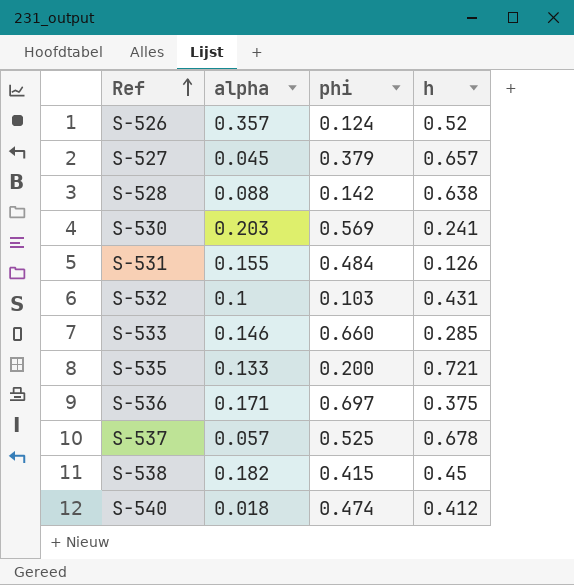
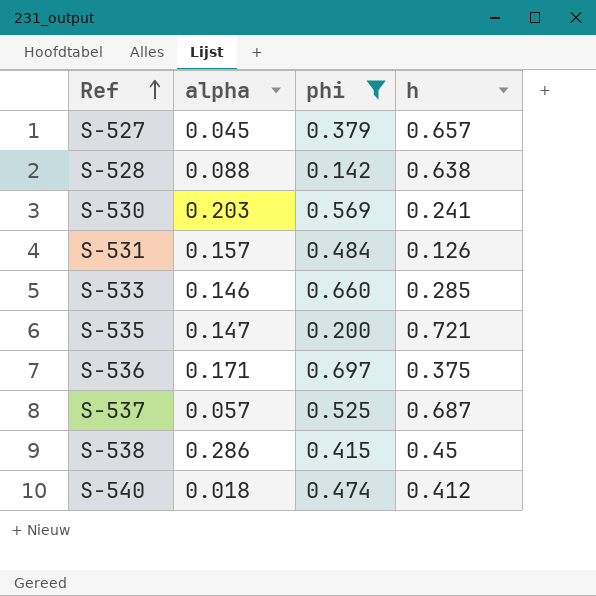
filter: none -> phi >= 0.142
S-531 | alpha: 0.155 -> 0.157
S-535 | alpha: 0.133 -> 0.147
S-537 | h: 0.678 -> 0.687
S-538 | alpha: 0.182 -> 0.286

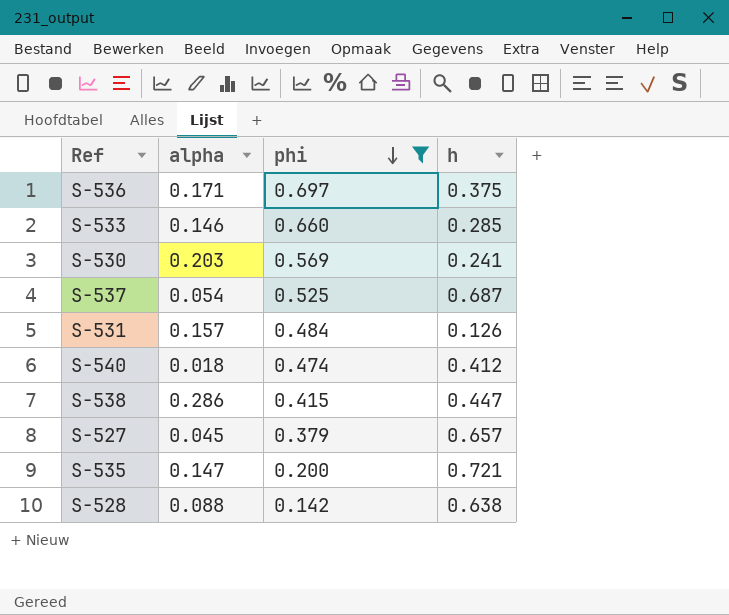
row order: Ref ascending -> phi descending
S-537 | alpha: 0.057 -> 0.054
S-538 | h: 0.45 -> 0.447

